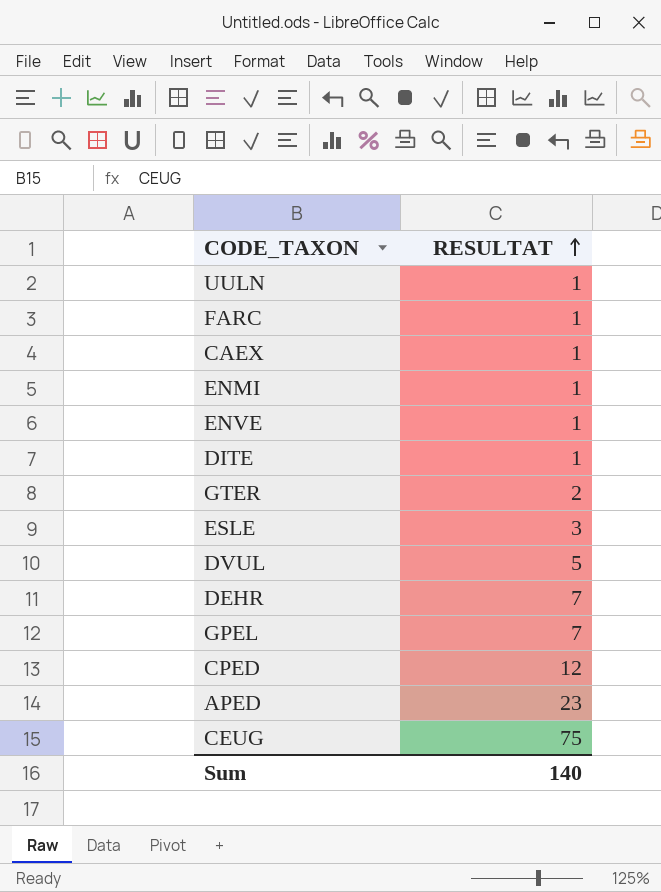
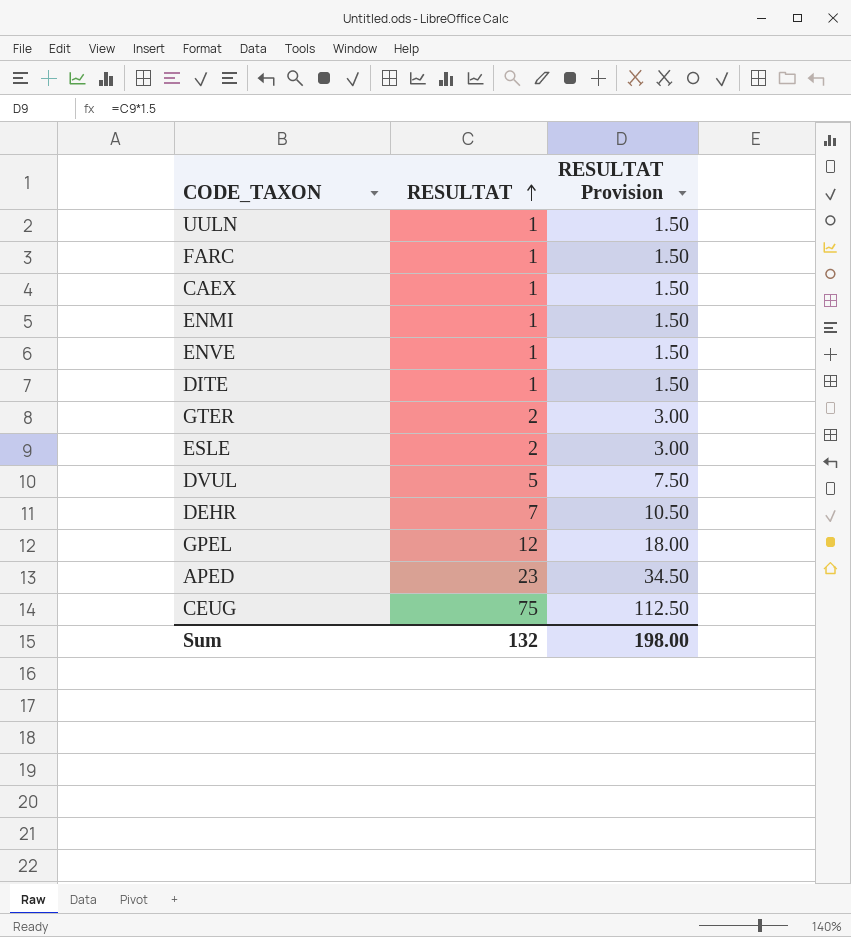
column RESULTAT Provision | formula: none -> [RESULTAT] * 1.5
row CPED: 12 -> none
ESLE | RESULTAT: 3 -> 2
GPEL | RESULTAT: 7 -> 12
Sum | RESULTAT: 140 -> 132

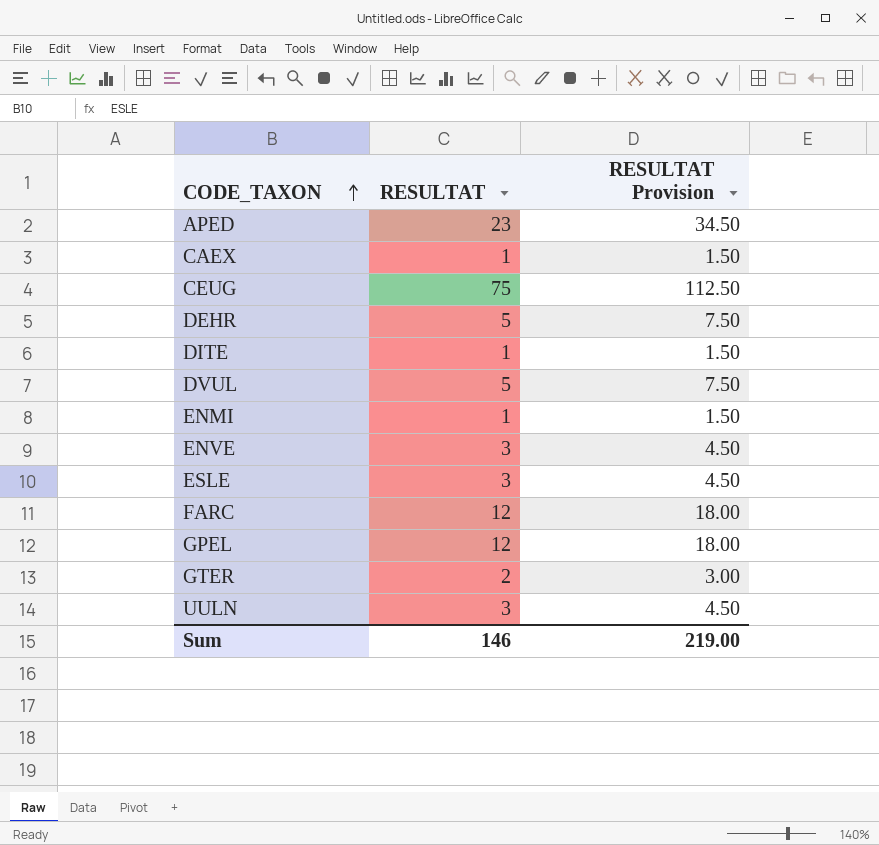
row order: RESULTAT ascending -> CODE_TAXON ascending
DEHR | RESULTAT: 7 -> 5
DEHR | RESULTAT Provision: 10.50 -> 7.50
ENVE | RESULTAT: 1 -> 3
ENVE | RESULTAT Provision: 1.50 -> 4.50
ESLE | RESULTAT: 2 -> 3
ESLE | RESULTAT Provision: 3.00 -> 4.50
FARC | RESULTAT: 1 -> 12
FARC | RESULTAT Provision: 1.50 -> 18.00
UULN | RESULTAT: 1 -> 3
UULN | RESULTAT Provision: 1.50 -> 4.50
Sum | RESULTAT: 132 -> 146
Sum | RESULTAT Provision: 198.00 -> 219.00

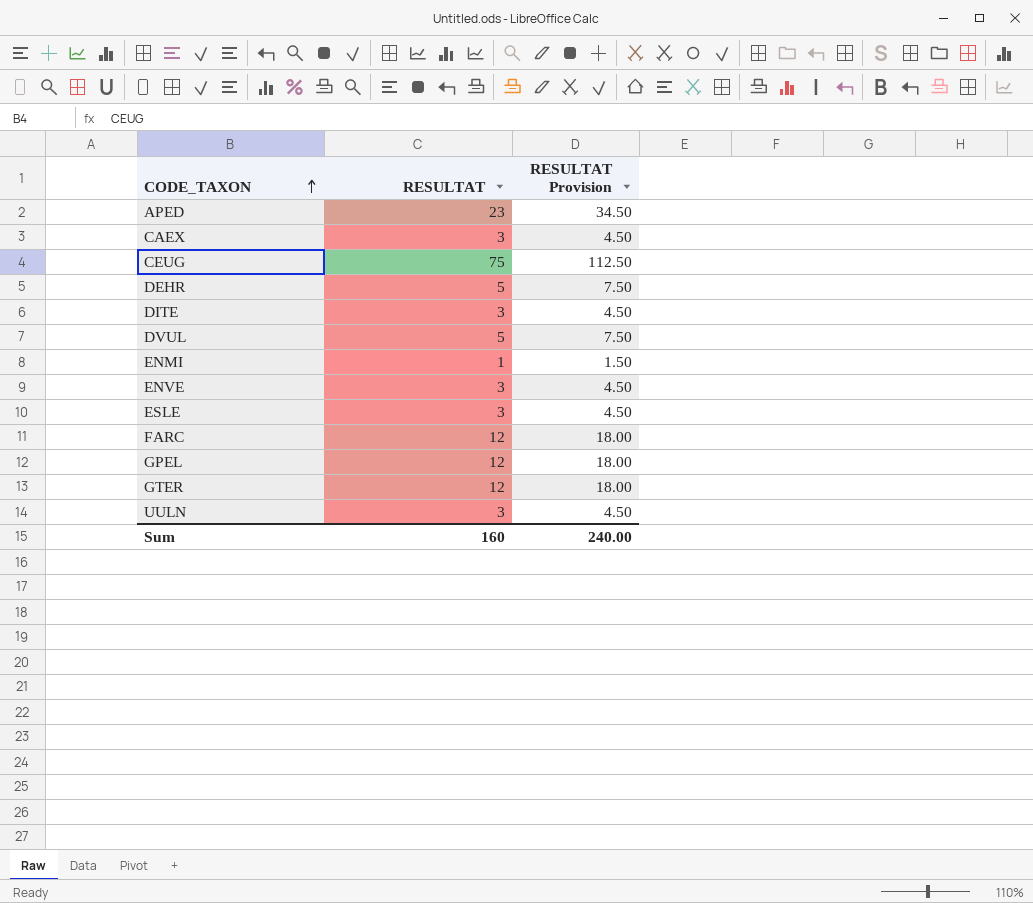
CAEX | RESULTAT: 1 -> 3
CAEX | RESULTAT Provision: 1.50 -> 4.50
DITE | RESULTAT: 1 -> 3
DITE | RESULTAT Provision: 1.50 -> 4.50
GTER | RESULTAT: 2 -> 12
GTER | RESULTAT Provision: 3.00 -> 18.00
Sum | RESULTAT: 146 -> 160
Sum | RESULTAT Provision: 219.00 -> 240.00

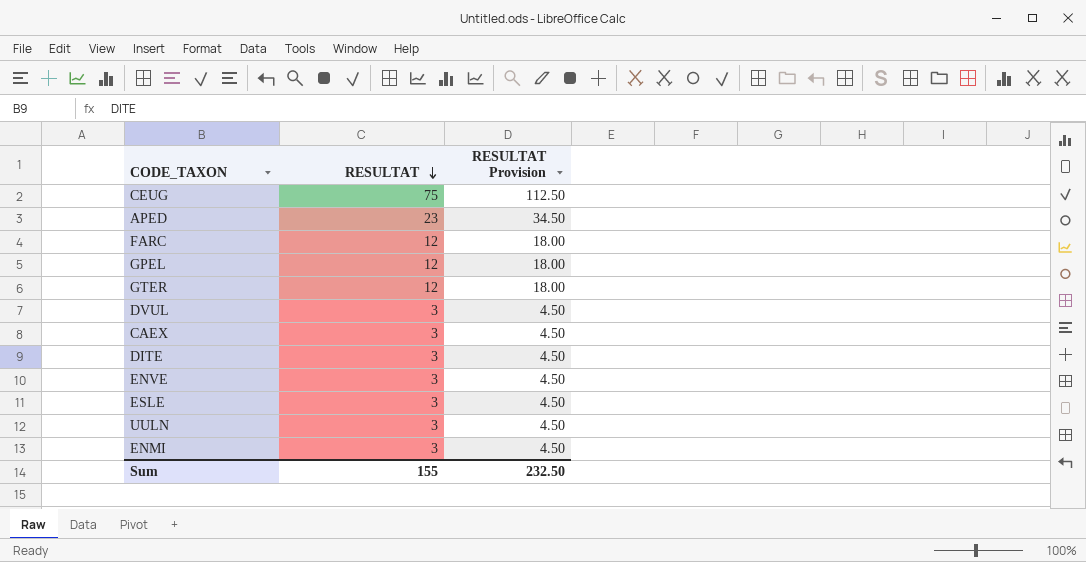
row order: CODE_TAXON ascending -> RESULTAT descending
row DEHR: 5 | 7.50 -> none
DVUL | RESULTAT: 5 -> 3
DVUL | RESULTAT Provision: 7.50 -> 4.50
ENMI | RESULTAT: 1 -> 3
ENMI | RESULTAT Provision: 1.50 -> 4.50
Sum | RESULTAT: 160 -> 155
Sum | RESULTAT Provision: 240.00 -> 232.50

